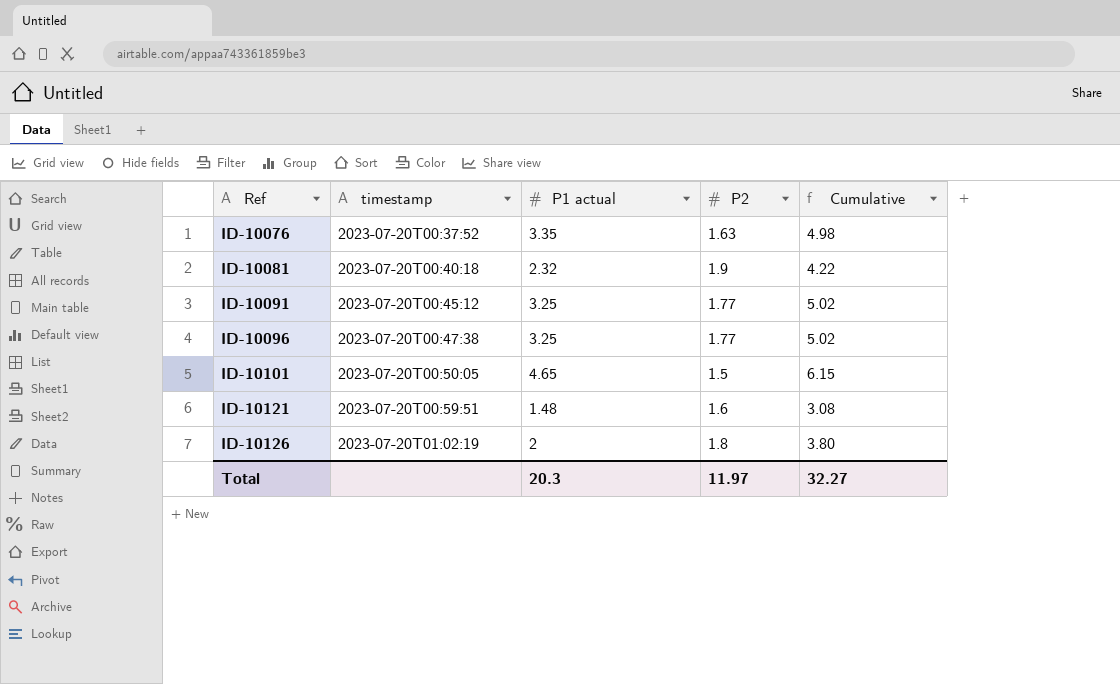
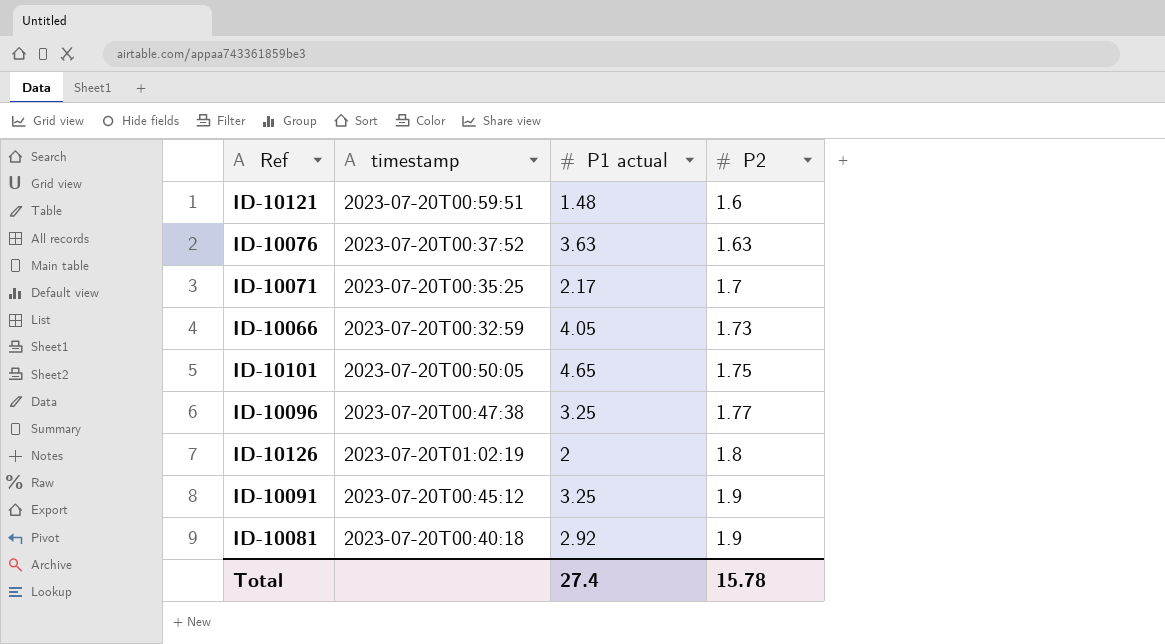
row order: Ref ascending -> P2 ascending
column Cumulative | formula: [P1 actual] + [P2] -> none
ID-10076 | P1 actual: 3.35 -> 3.63
row ID-10071: none -> 2023-07-20T00:35:25 | 2.17 | 1.7
row ID-10066: none -> 2023-07-20T00:32:59 | 4.05 | 1.73
ID-10101 | P2: 1.5 -> 1.75
ID-10091 | P2: 1.77 -> 1.9
ID-10081 | P1 actual: 2.32 -> 2.92
Total | P1 actual: 20.3 -> 27.4
Total | P2: 11.97 -> 15.78

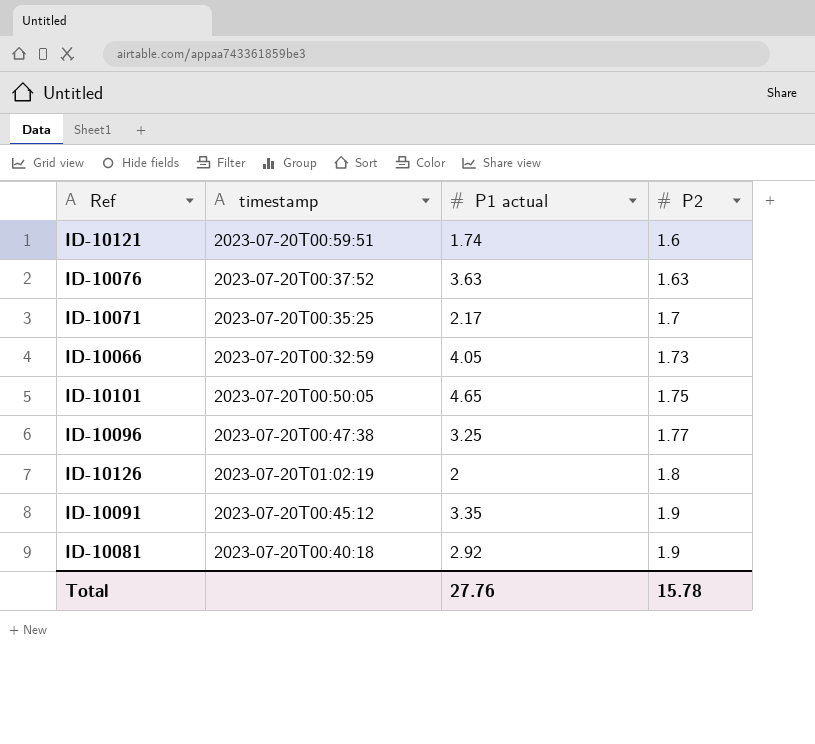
ID-10121 | P1 actual: 1.48 -> 1.74
ID-10091 | P1 actual: 3.25 -> 3.35
Total | P1 actual: 27.4 -> 27.76

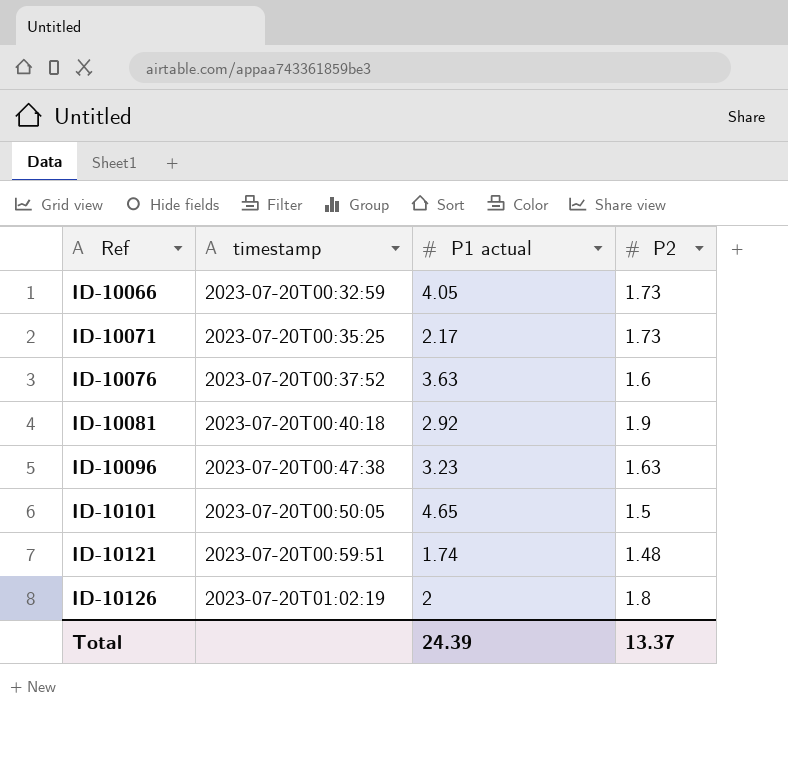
row order: P2 ascending -> Ref ascending
row ID-10091: 2023-07-20T00:45:12 | 3.35 | 1.9 -> none
ID-10071 | P2: 1.7 -> 1.73
ID-10076 | P2: 1.63 -> 1.6
ID-10096 | P1 actual: 3.25 -> 3.23
ID-10096 | P2: 1.77 -> 1.63
ID-10101 | P2: 1.75 -> 1.5
ID-10121 | P2: 1.6 -> 1.48
Total | P1 actual: 27.76 -> 24.39
Total | P2: 15.78 -> 13.37

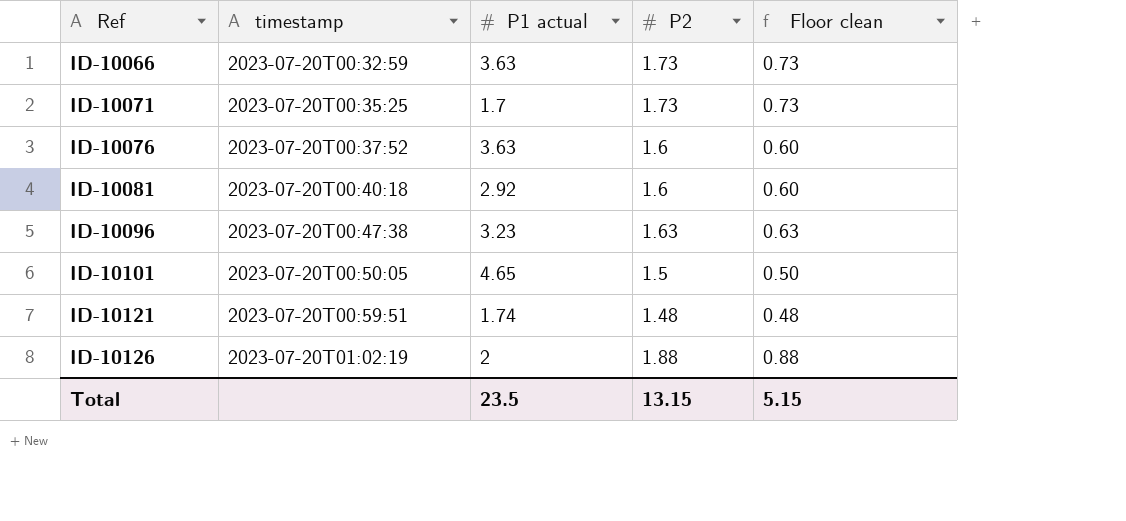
column Floor clean | formula: none -> [P2] - 1
ID-10066 | P1 actual: 4.05 -> 3.63
ID-10071 | P1 actual: 2.17 -> 1.7
ID-10081 | P2: 1.9 -> 1.6
ID-10126 | P2: 1.8 -> 1.88
Total | P1 actual: 24.39 -> 23.5
Total | P2: 13.37 -> 13.15

